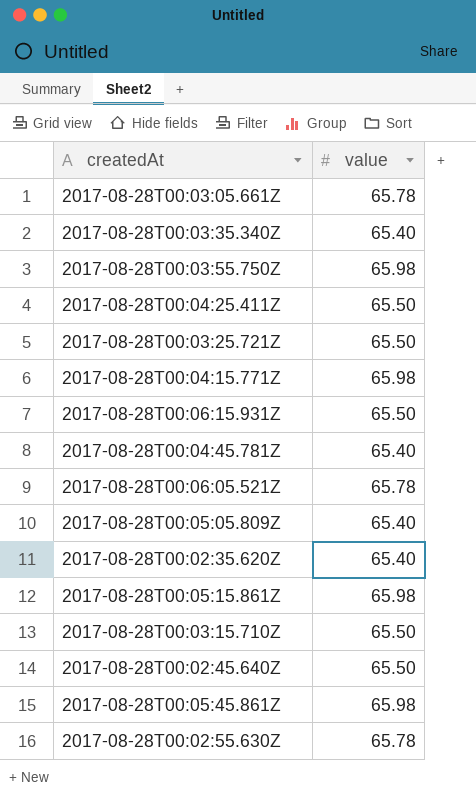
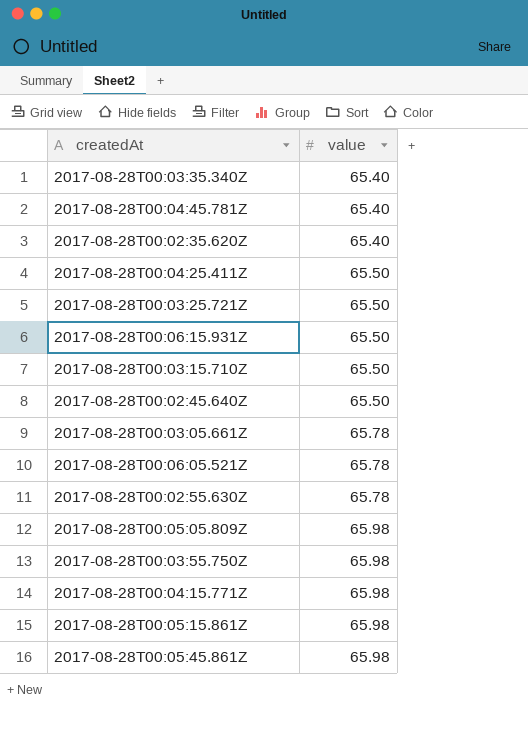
row order: none -> value ascending
2017-08-28T00:05:05.809Z | value: 65.40 -> 65.98

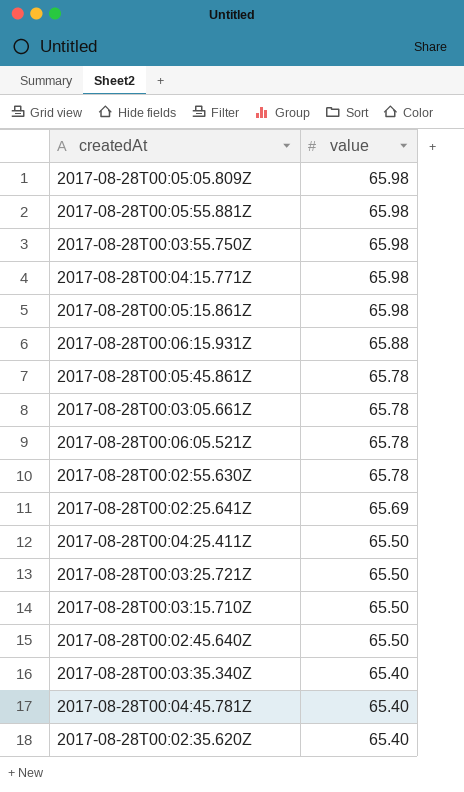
row order: value ascending -> value descending
row 2017-08-28T00:05:55.881Z: none -> 65.98
2017-08-28T00:06:15.931Z | value: 65.50 -> 65.88
2017-08-28T00:05:45.861Z | value: 65.98 -> 65.78
row 2017-08-28T00:02:25.641Z: none -> 65.69

